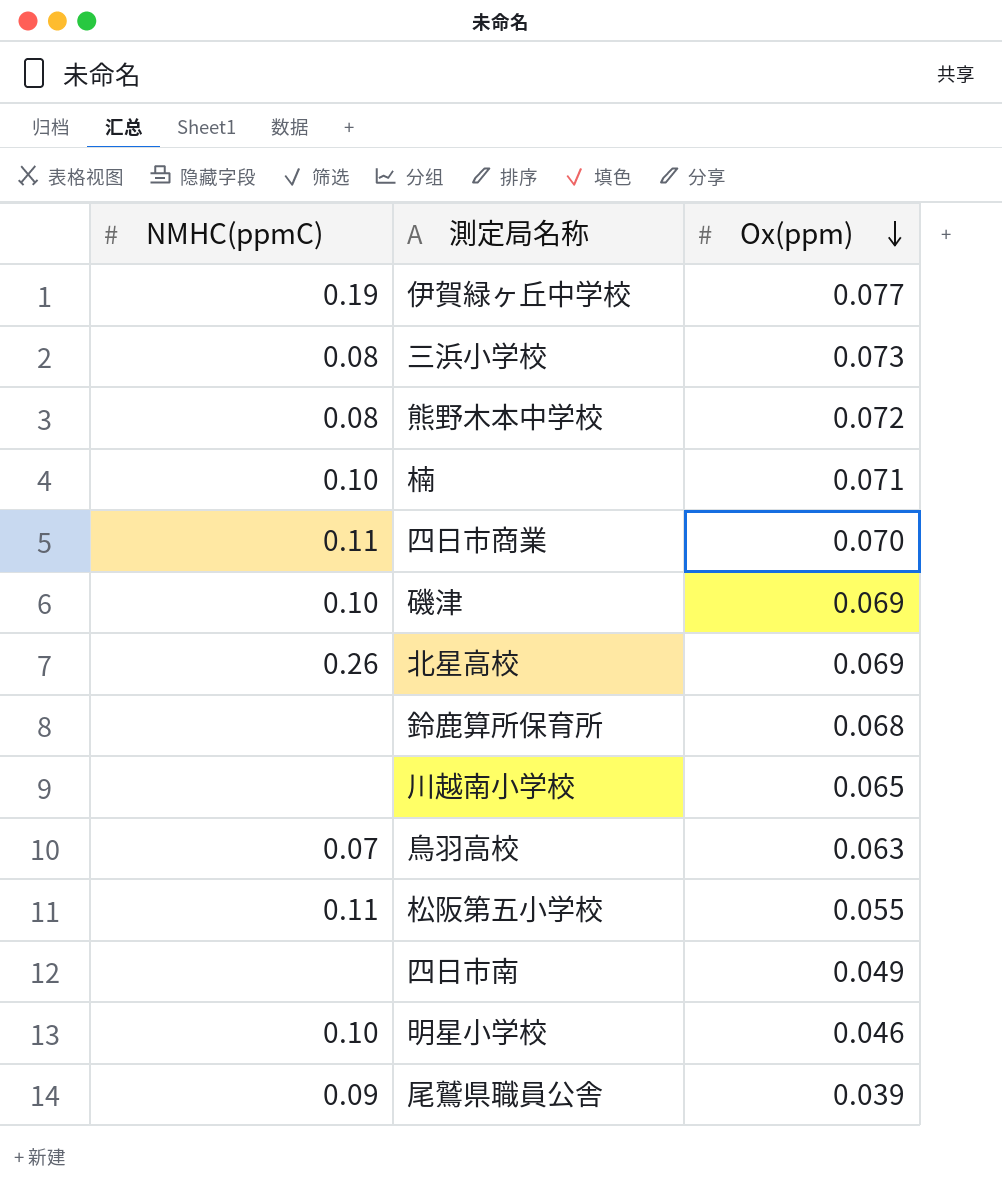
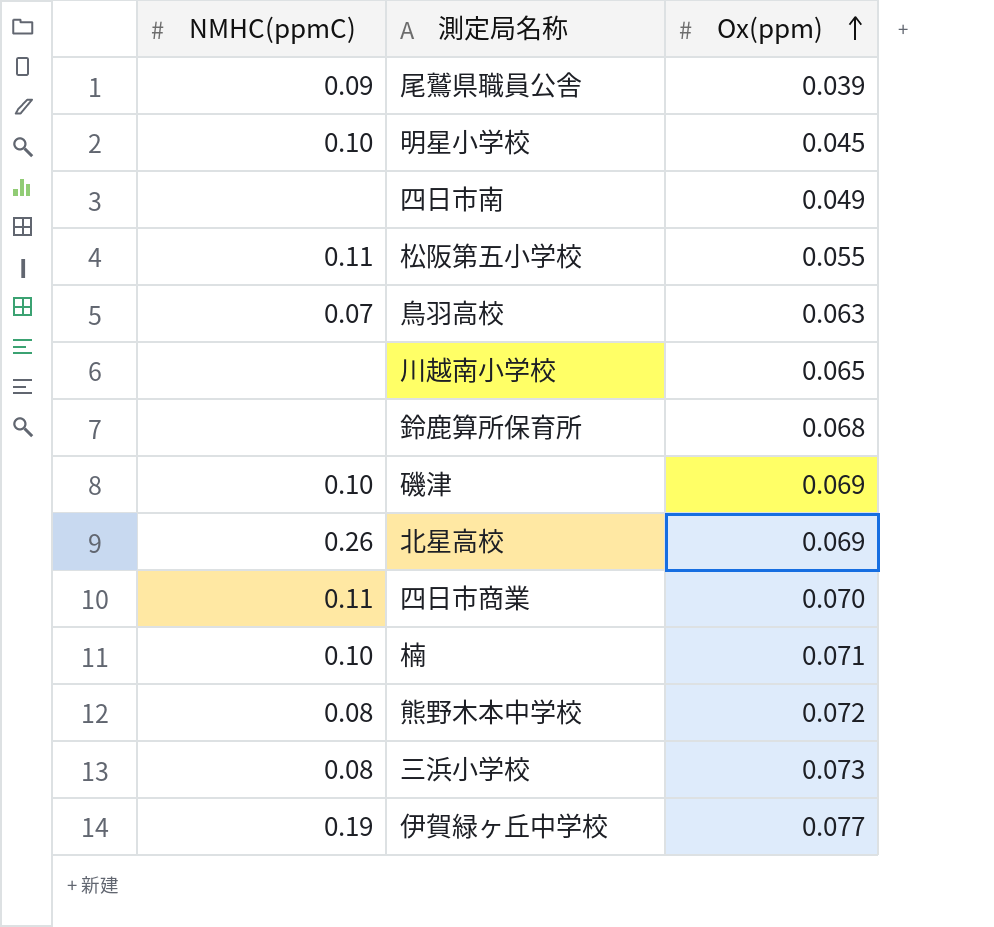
row order: Ox(ppm) descending -> Ox(ppm) ascending
明星小学校 | Ox(ppm): 0.046 -> 0.045

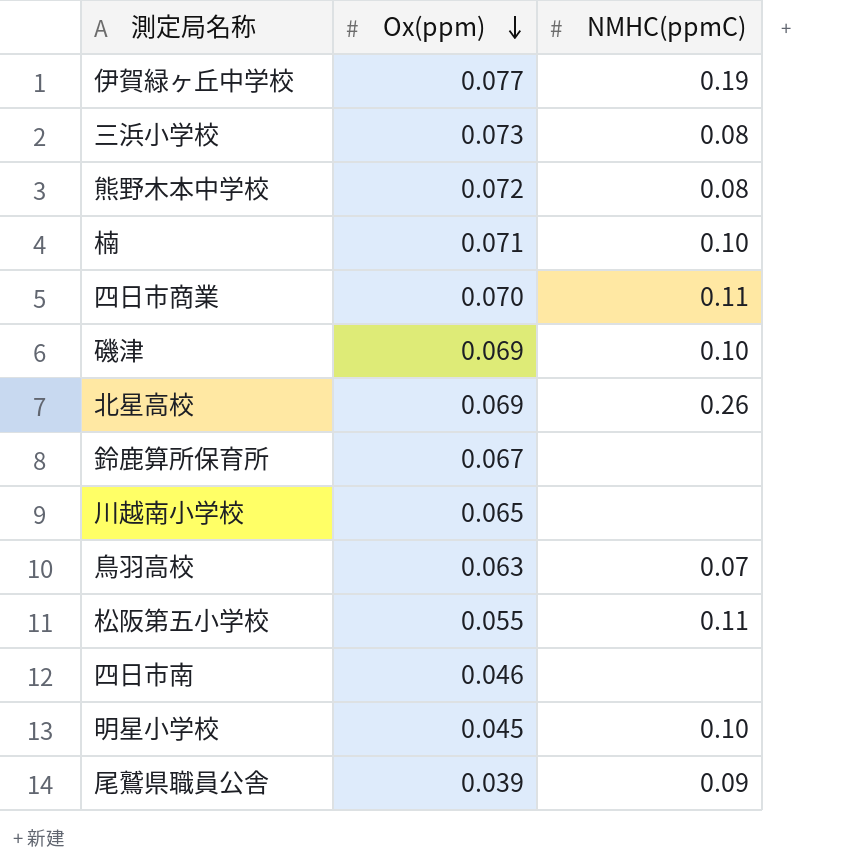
row order: Ox(ppm) ascending -> Ox(ppm) descending
column NMHC(ppmC) | position: 1 -> 3
鈴鹿算所保育所 | Ox(ppm): 0.068 -> 0.067
四日市南 | Ox(ppm): 0.049 -> 0.046

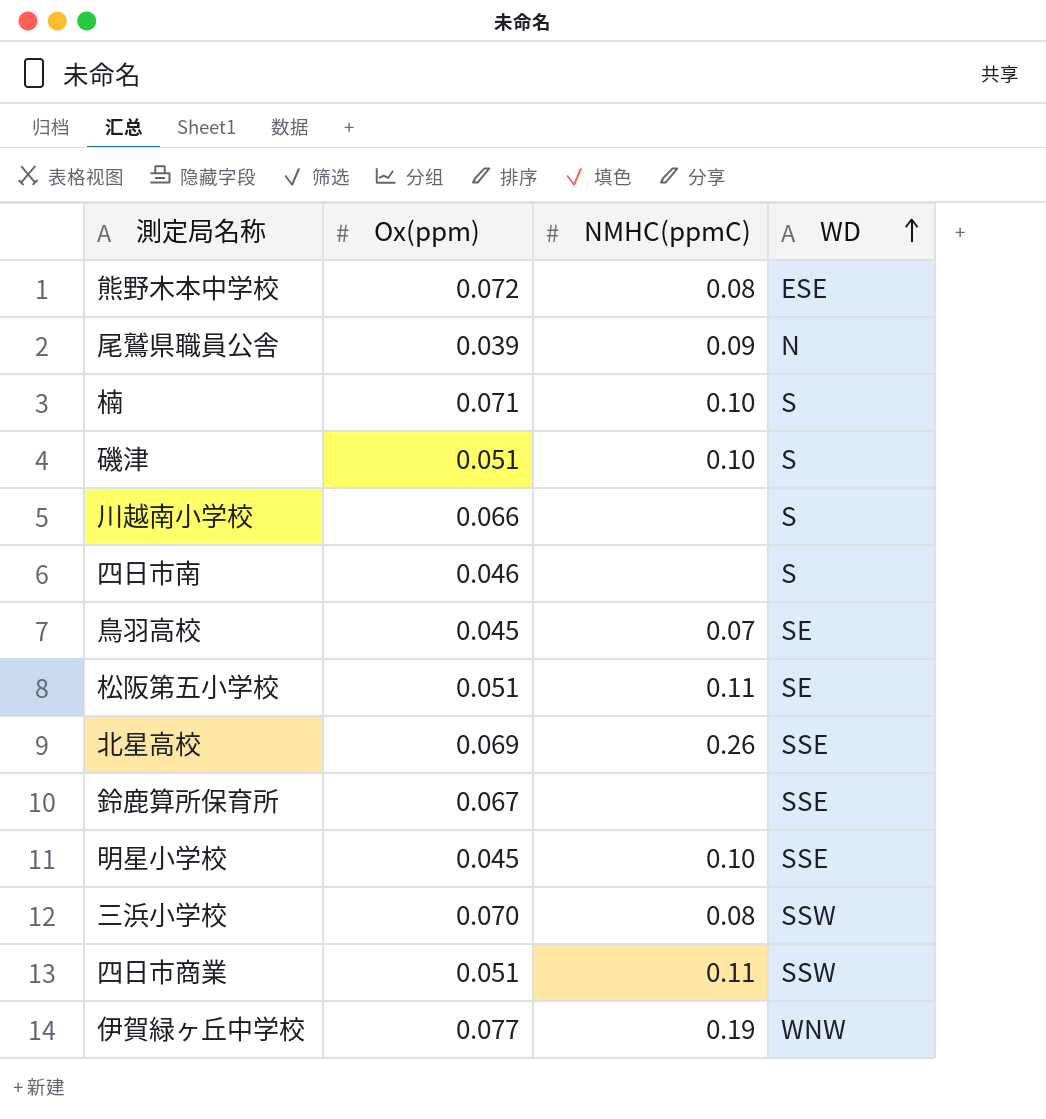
row order: Ox(ppm) descending -> WD ascending
column WD | position: none -> 4
磯津 | Ox(ppm): 0.069 -> 0.051
川越南小学校 | Ox(ppm): 0.065 -> 0.066
鳥羽高校 | Ox(ppm): 0.063 -> 0.045
松阪第五小学校 | Ox(ppm): 0.055 -> 0.051
三浜小学校 | Ox(ppm): 0.073 -> 0.070
四日市商業 | Ox(ppm): 0.070 -> 0.051

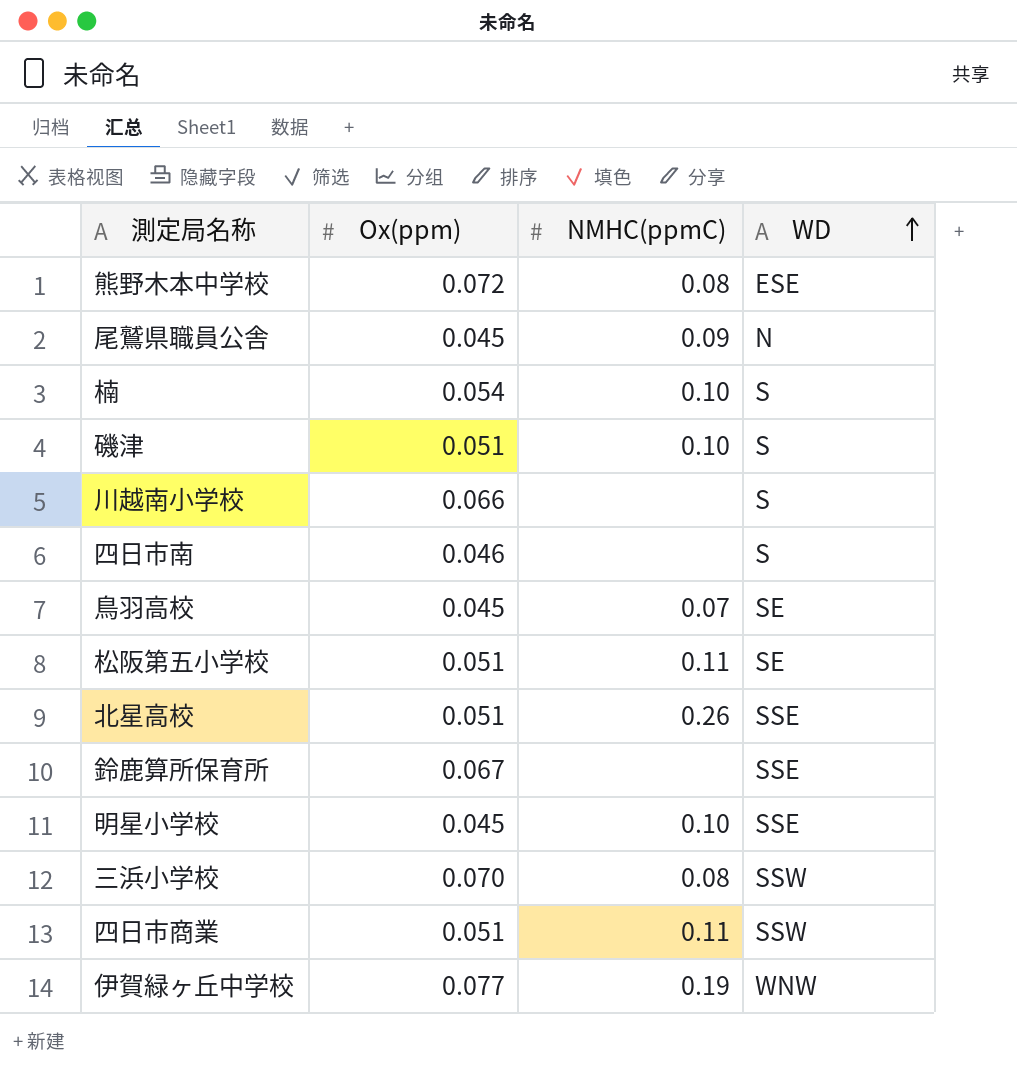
尾鷲県職員公舎 | Ox(ppm): 0.039 -> 0.045
楠 | Ox(ppm): 0.071 -> 0.054
北星高校 | Ox(ppm): 0.069 -> 0.051

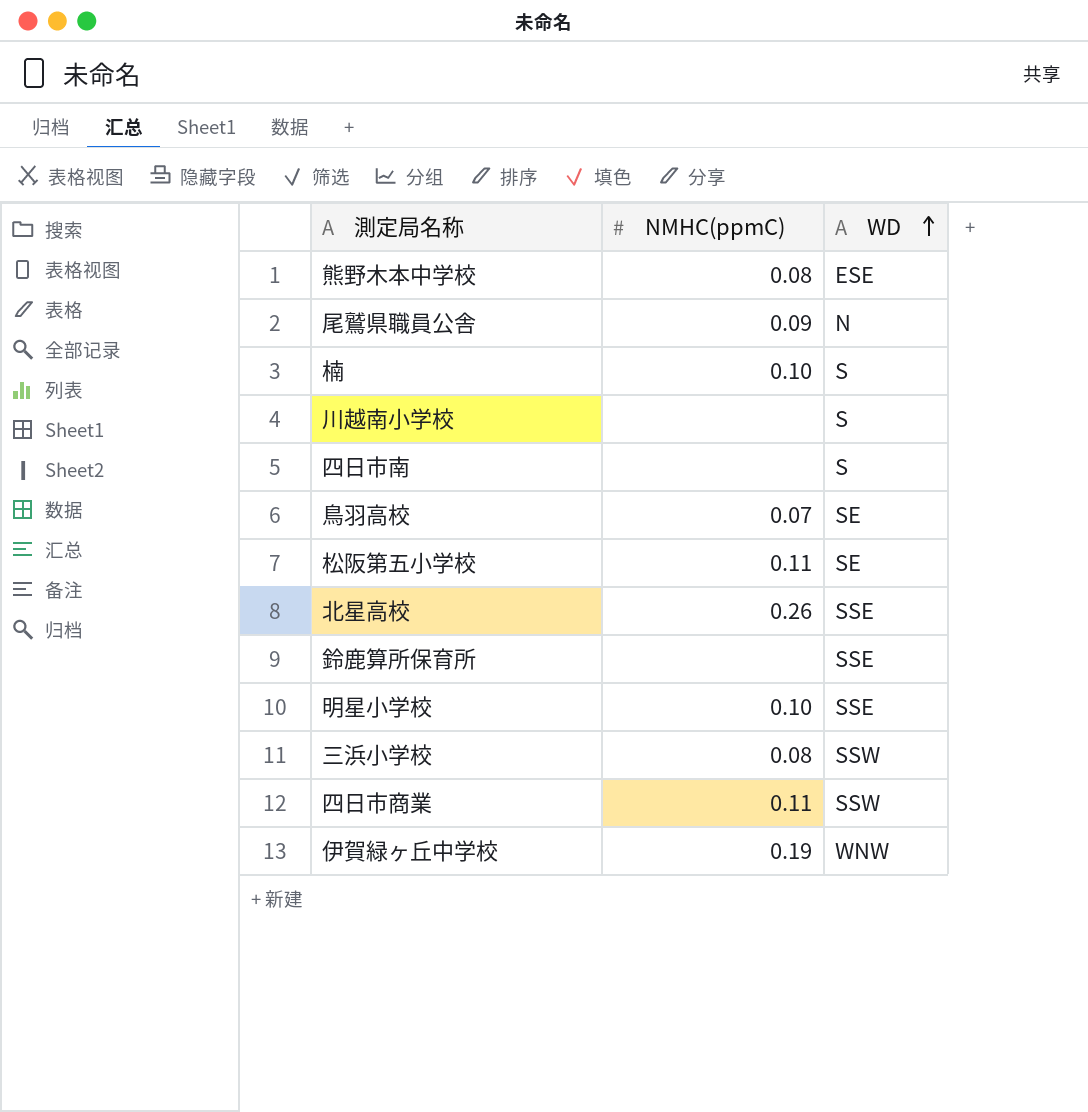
column Ox(ppm) | position: 2 -> none
row 磯津: 0.051 | 0.10 | S -> none

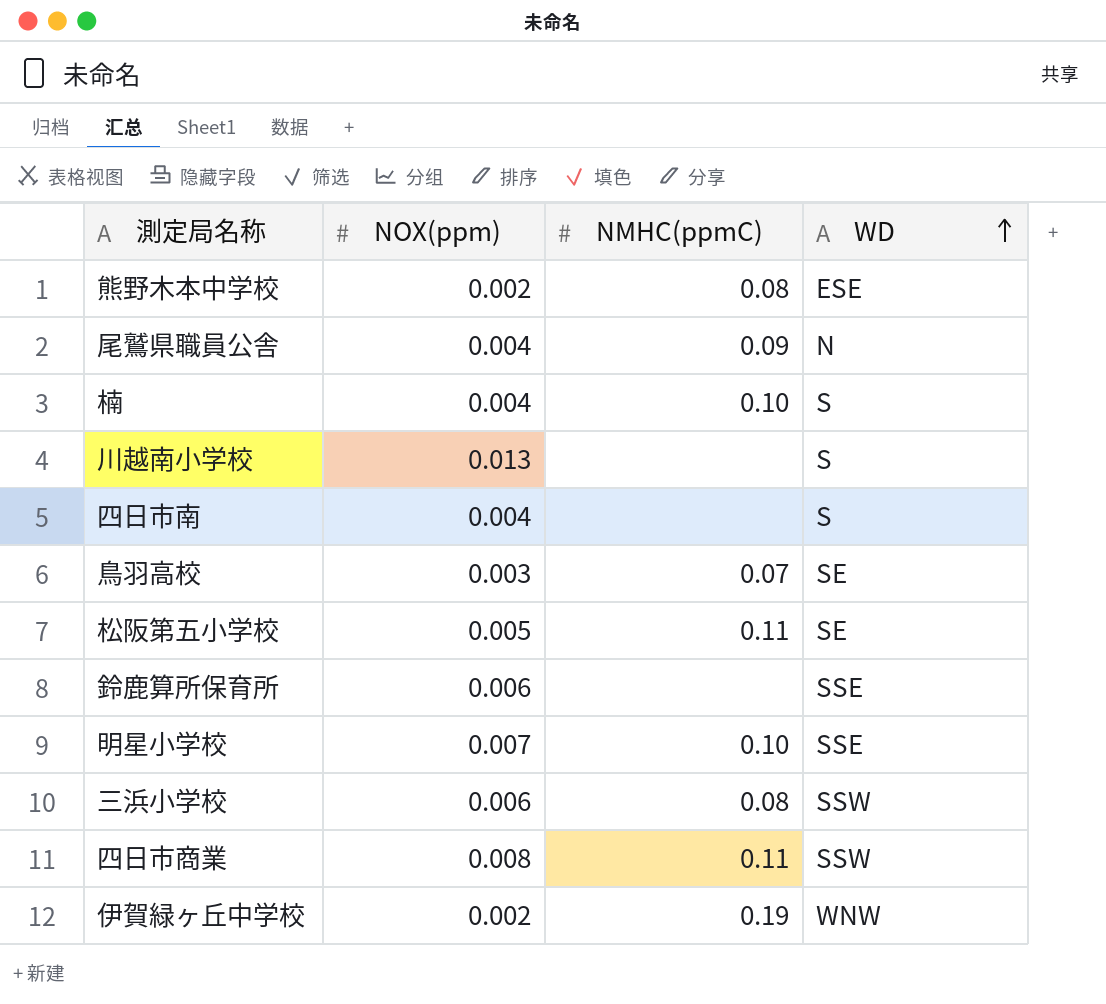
column NOX(ppm) | position: none -> 2
row 北星高校: 0.26 | SSE -> none

